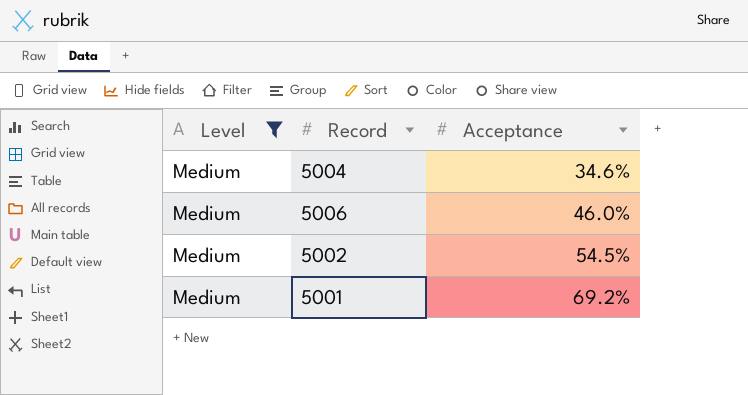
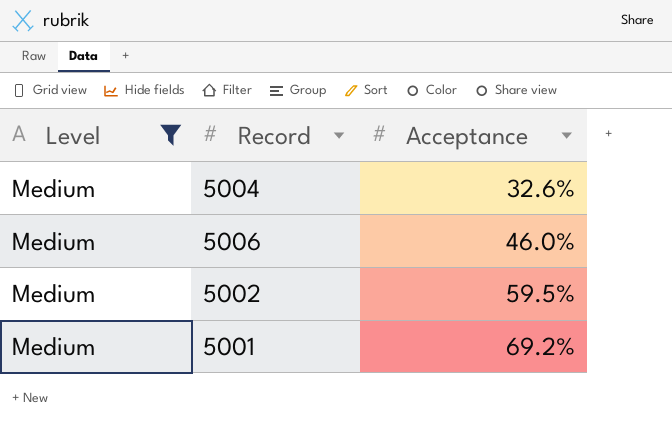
5004 | Acceptance: 34.6% -> 32.6%
5002 | Acceptance: 54.5% -> 59.5%

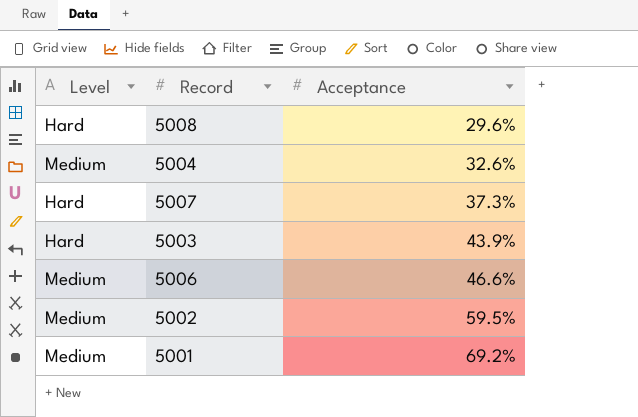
filter: Level = Medium -> none
5006 | Acceptance: 46.0% -> 46.6%

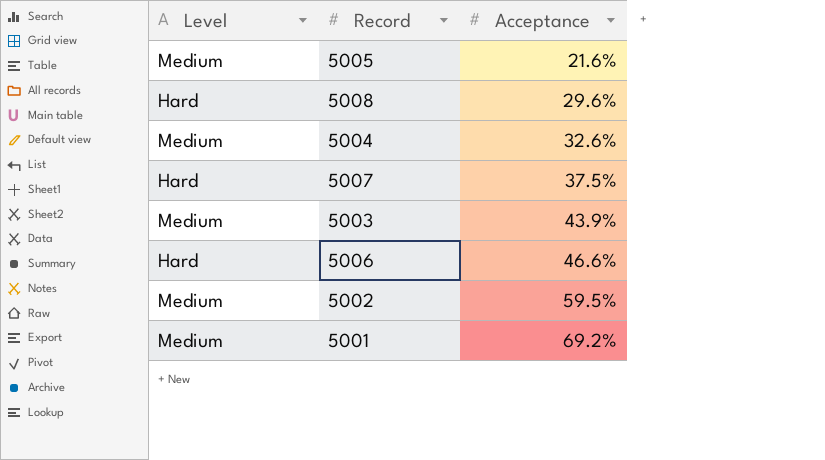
row 5005: none -> Medium | 21.6%
5007 | Acceptance: 37.3% -> 37.5%
5003 | Level: Hard -> Medium
5006 | Level: Medium -> Hard

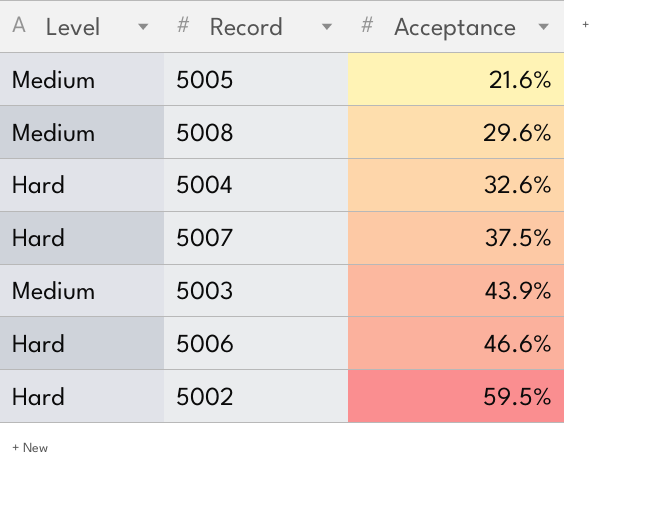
row 5001: Medium | 69.2% -> none
5008 | Level: Hard -> Medium
5004 | Level: Medium -> Hard
5002 | Level: Medium -> Hard

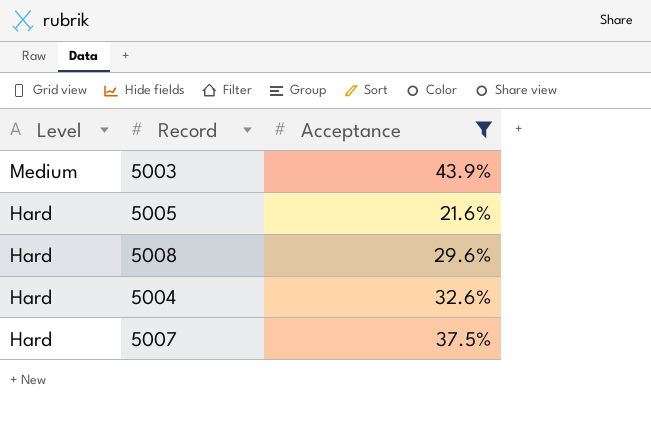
filter: none -> Acceptance <= 43.9%
row order: Acceptance ascending -> Level descending
5005 | Level: Medium -> Hard
5008 | Level: Medium -> Hard

